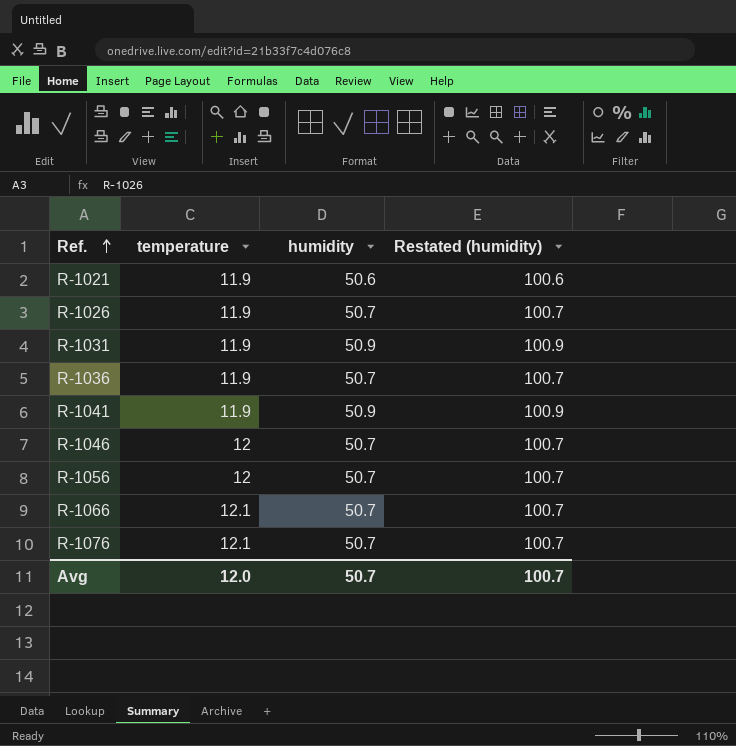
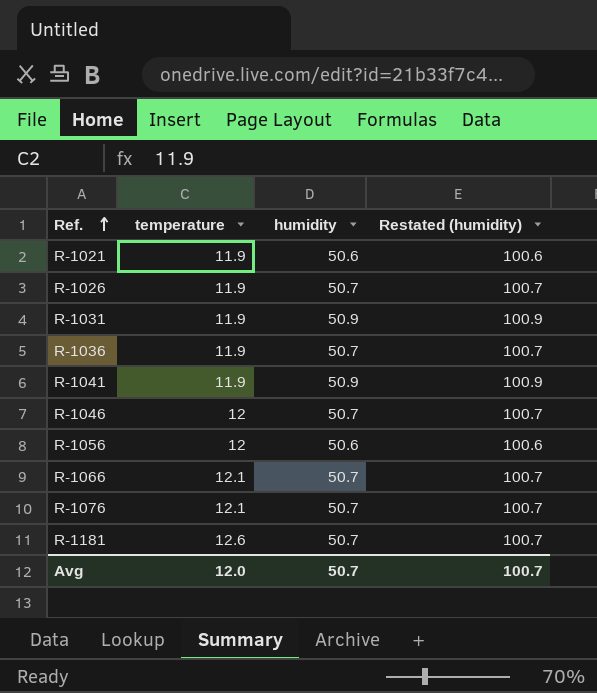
R-1056 | humidity: 50.7 -> 50.6
R-1056 | Restated (humidity): 100.7 -> 100.6
row R-1181: none -> 12.6 | 50.7 | 100.7

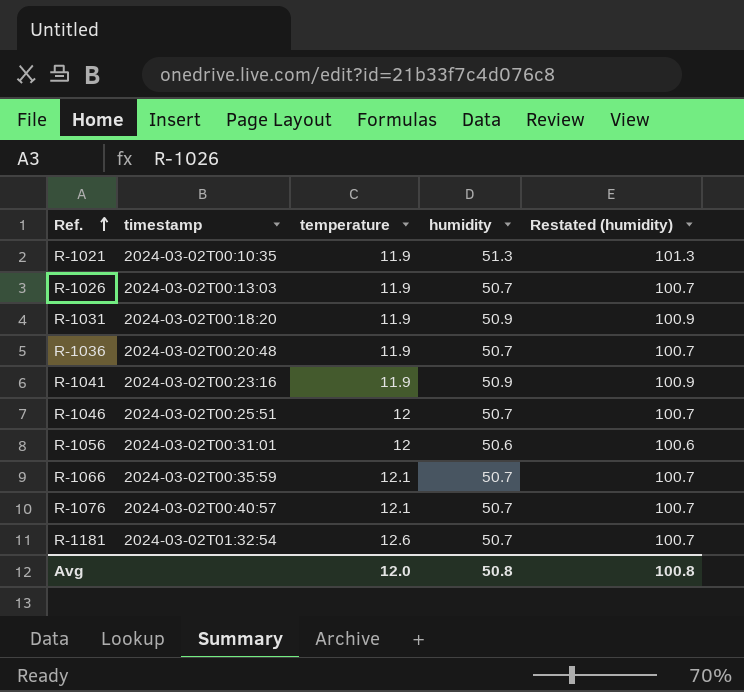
column timestamp | position: none -> 2
R-1021 | humidity: 50.6 -> 51.3
R-1021 | Restated (humidity): 100.6 -> 101.3
Avg | humidity: 50.7 -> 50.8
Avg | Restated (humidity): 100.7 -> 100.8

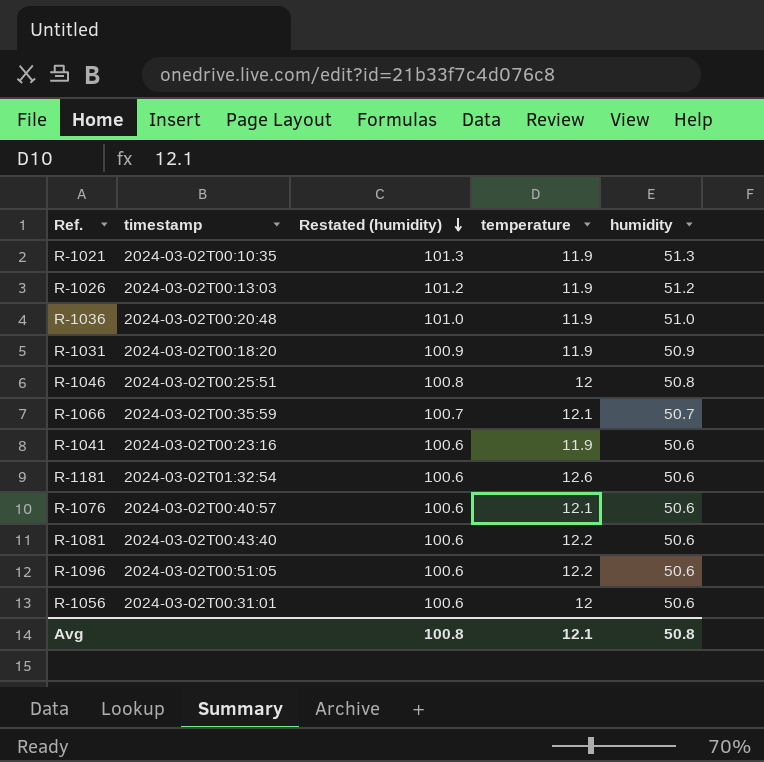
row order: Ref. ascending -> Restated (humidity) descending
column Restated (humidity) | position: 5 -> 3
R-1026 | Restated (humidity): 100.7 -> 101.2
R-1026 | humidity: 50.7 -> 51.2
R-1036 | Restated (humidity): 100.7 -> 101.0
R-1036 | humidity: 50.7 -> 51.0
R-1046 | Restated (humidity): 100.7 -> 100.8
R-1046 | humidity: 50.7 -> 50.8
R-1041 | Restated (humidity): 100.9 -> 100.6
R-1041 | humidity: 50.9 -> 50.6
R-1181 | Restated (humidity): 100.7 -> 100.6
R-1181 | humidity: 50.7 -> 50.6
R-1076 | Restated (humidity): 100.7 -> 100.6
R-1076 | humidity: 50.7 -> 50.6
row R-1081: none -> 2024-03-02T00:43:40 | 100.6 | 12.2 | 50.6
row R-1096: none -> 2024-03-02T00:51:05 | 100.6 | 12.2 | 50.6
Avg | temperature: 12.0 -> 12.1

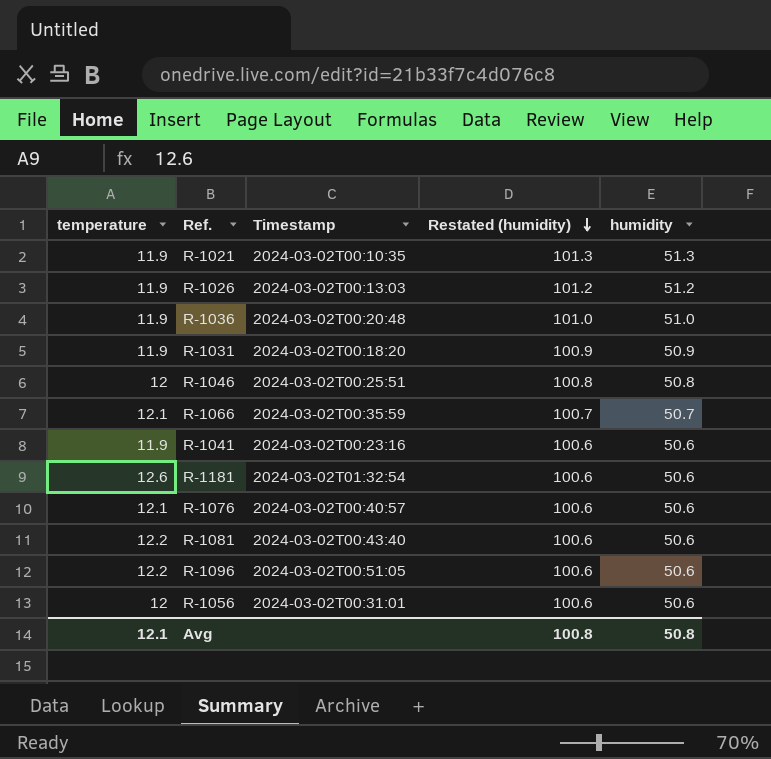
column temperature | position: 4 -> 1
column name: timestamp -> Timestamp

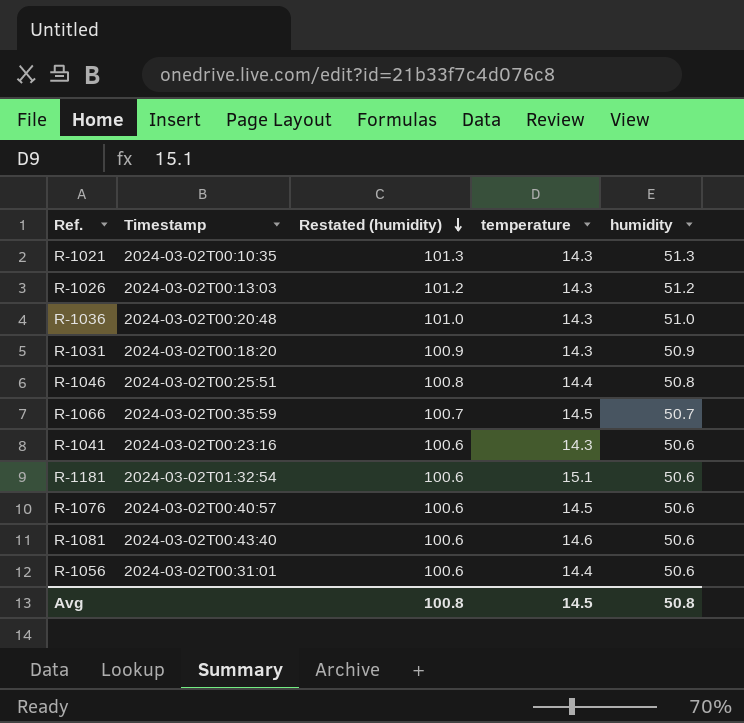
column temperature | position: 1 -> 4
row R-1096: 12.2 | 2024-03-02T00:51:05 | 100.6 | 50.6 -> none
R-1021 | temperature: 11.9 -> 14.3
R-1026 | temperature: 11.9 -> 14.3
R-1036 | temperature: 11.9 -> 14.3
R-1031 | temperature: 11.9 -> 14.3
R-1046 | temperature: 12 -> 14.4
R-1066 | temperature: 12.1 -> 14.5
R-1041 | temperature: 11.9 -> 14.3
R-1181 | temperature: 12.6 -> 15.1
R-1076 | temperature: 12.1 -> 14.5
R-1081 | temperature: 12.2 -> 14.6
R-1056 | temperature: 12 -> 14.4
Avg | temperature: 12.1 -> 14.5

